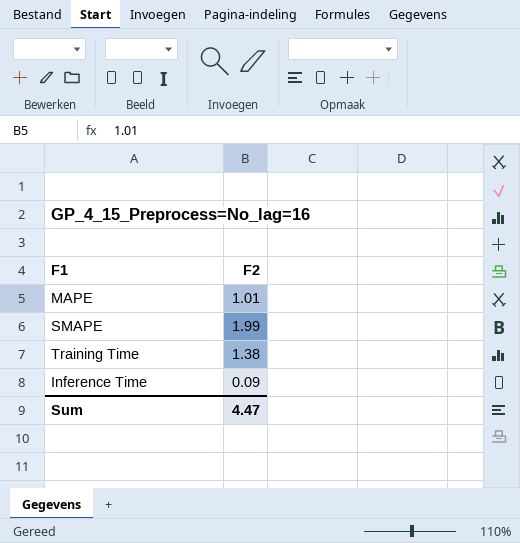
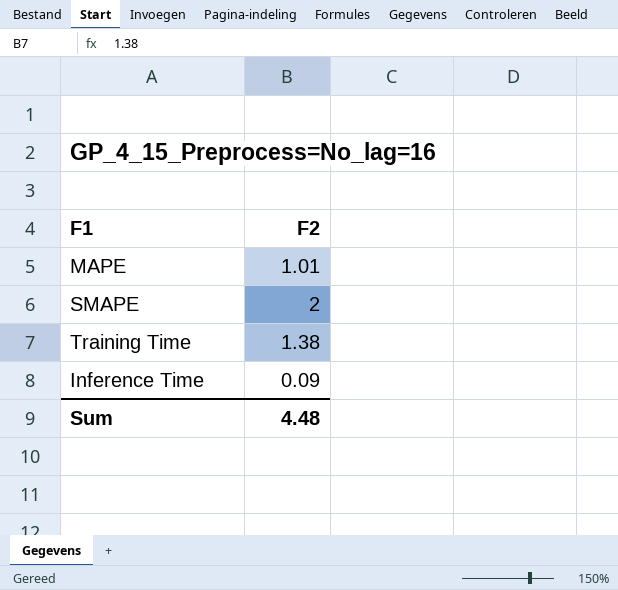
SMAPE | F2: 1.99 -> 2
Sum | F2: 4.47 -> 4.48

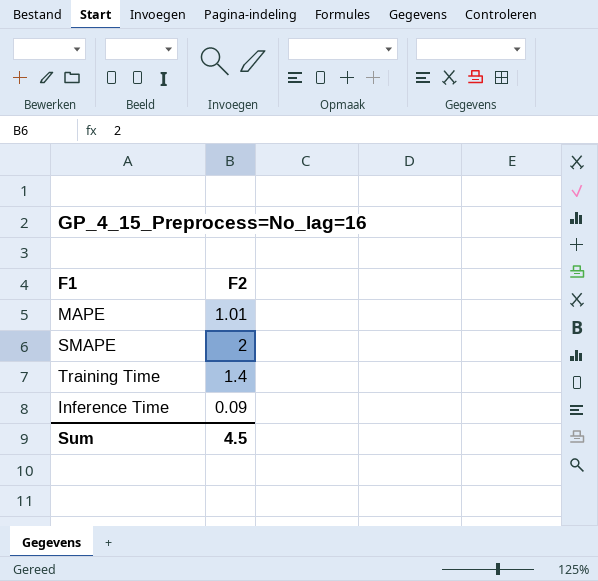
Training Time | F2: 1.38 -> 1.4
Sum | F2: 4.48 -> 4.5

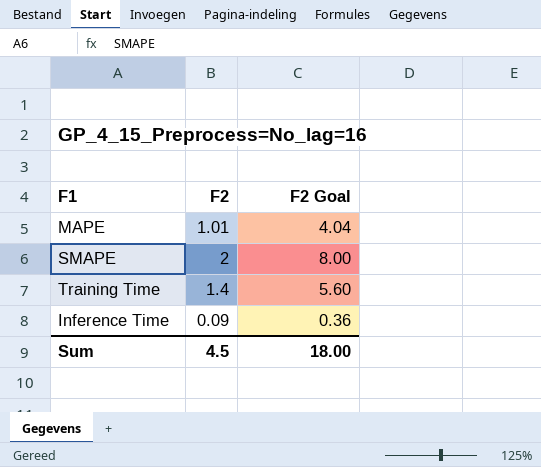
column F2 Goal | formula: none -> [F2] * 4

